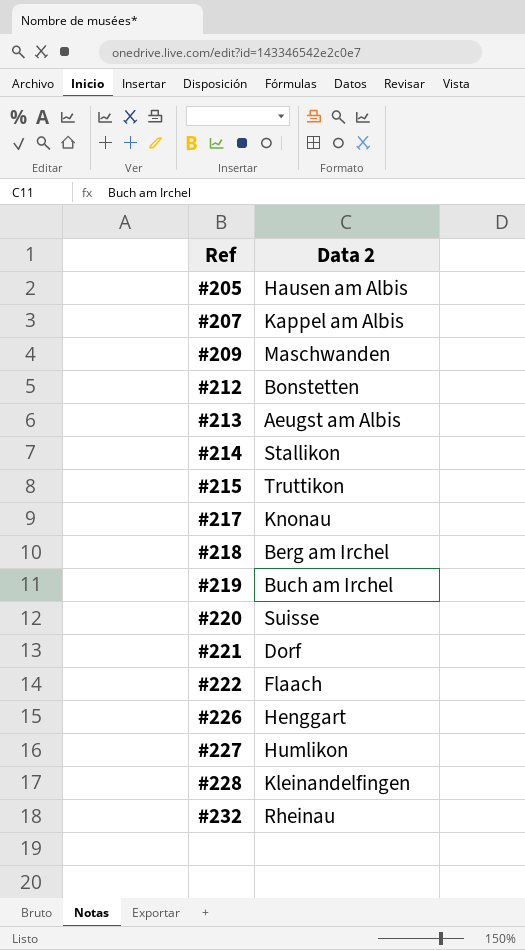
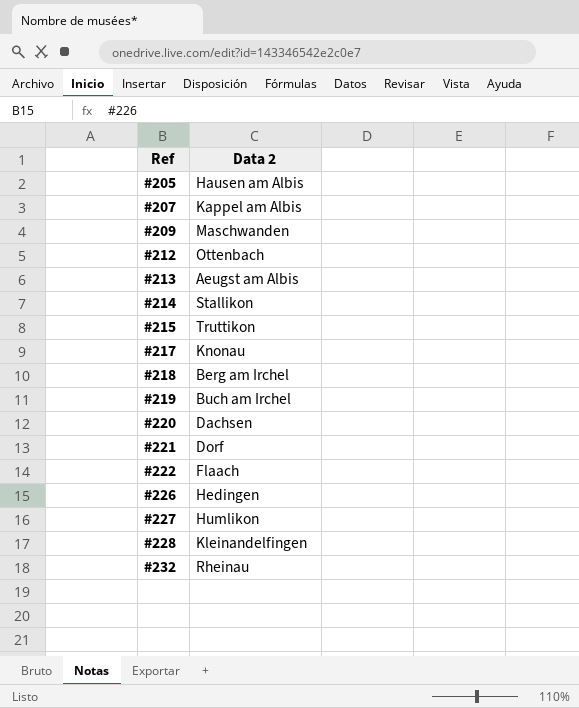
#212 | Data 2: Bonstetten -> Ottenbach
#220 | Data 2: Suisse -> Dachsen
#226 | Data 2: Henggart -> Hedingen

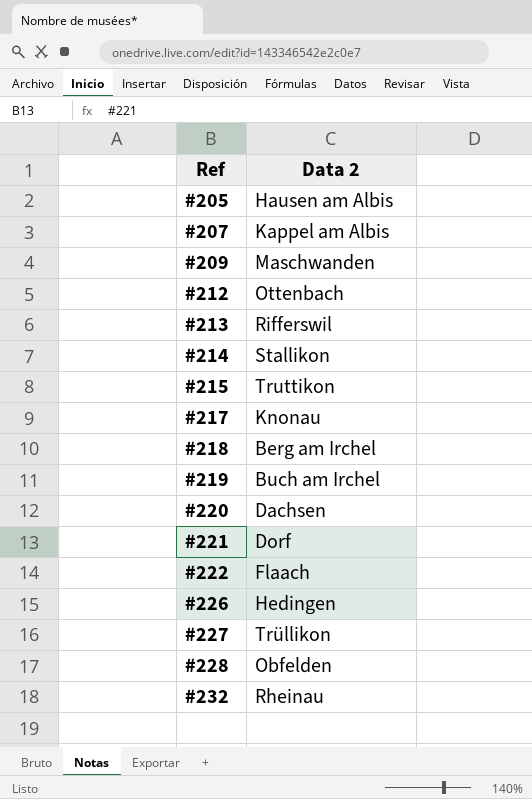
#213 | Data 2: Aeugst am Albis -> Rifferswil
#227 | Data 2: Humlikon -> Trüllikon
#228 | Data 2: Kleinandelfingen -> Obfelden

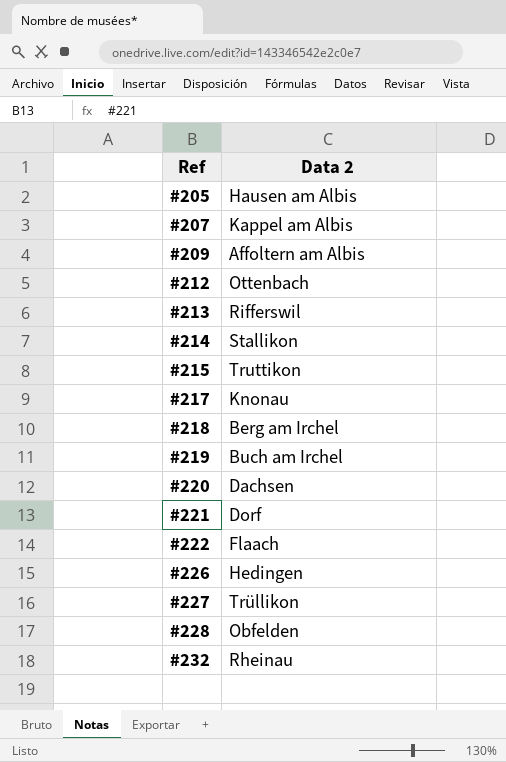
#209 | Data 2: Maschwanden -> Affoltern am Albis

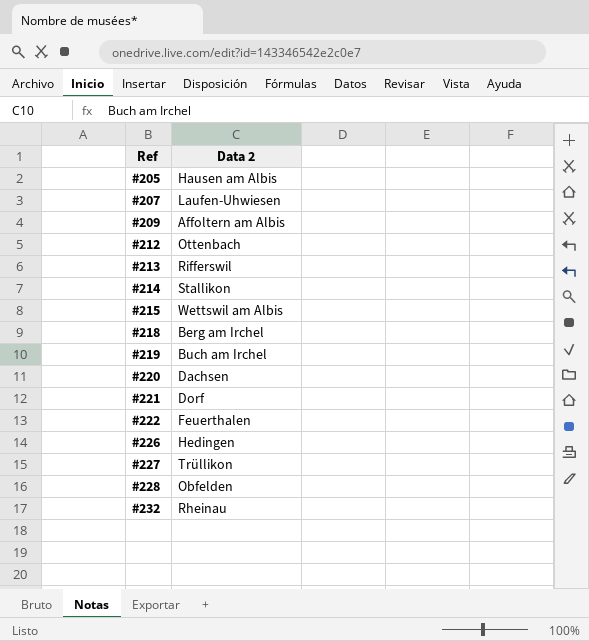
row #217: Knonau -> none
#207 | Data 2: Kappel am Albis -> Laufen-Uhwiesen
#215 | Data 2: Truttikon -> Wettswil am Albis
#222 | Data 2: Flaach -> Feuerthalen

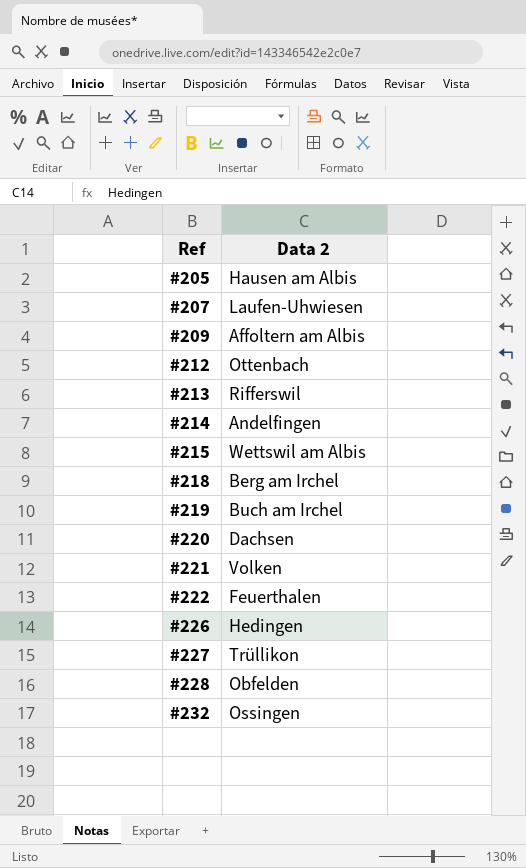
#214 | Data 2: Stallikon -> Andelfingen
#221 | Data 2: Dorf -> Volken
#232 | Data 2: Rheinau -> Ossingen

